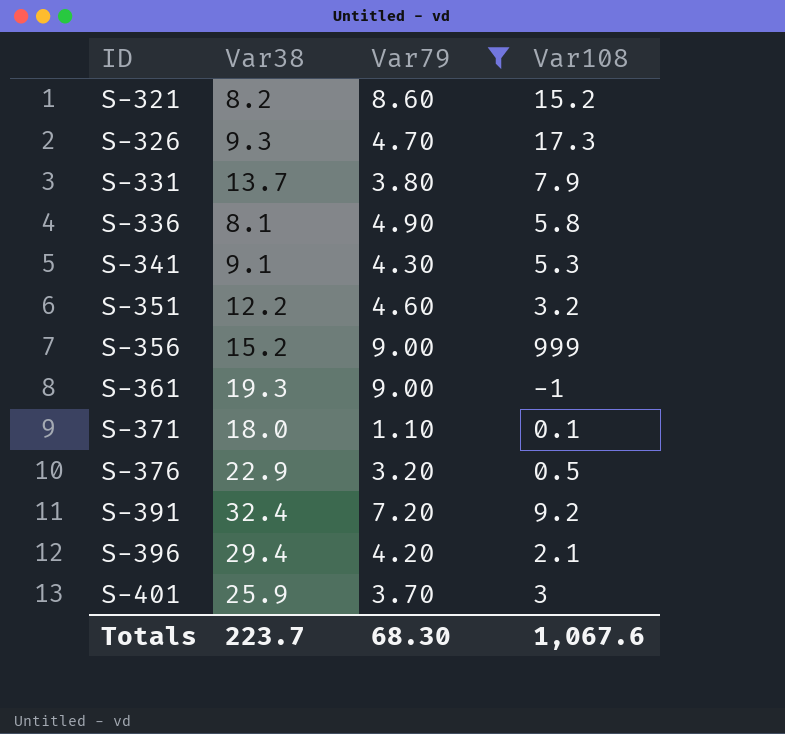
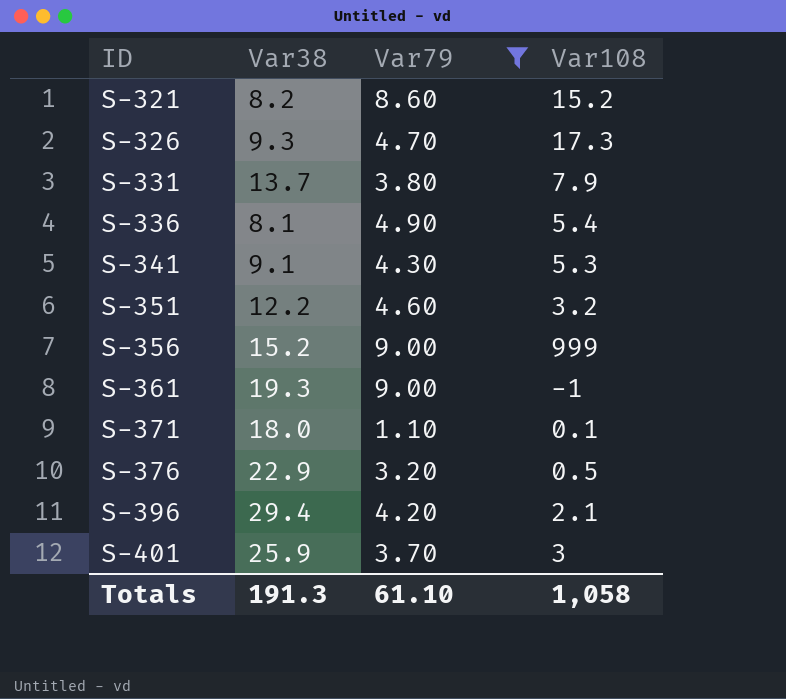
row S-391: 32.4 | 7.20 | 9.2 -> none
S-336 | Var108: 5.8 -> 5.4
Totals | Var38: 223.7 -> 191.3
Totals | Var79: 68.30 -> 61.10
Totals | Var108: 1,067.6 -> 1,058

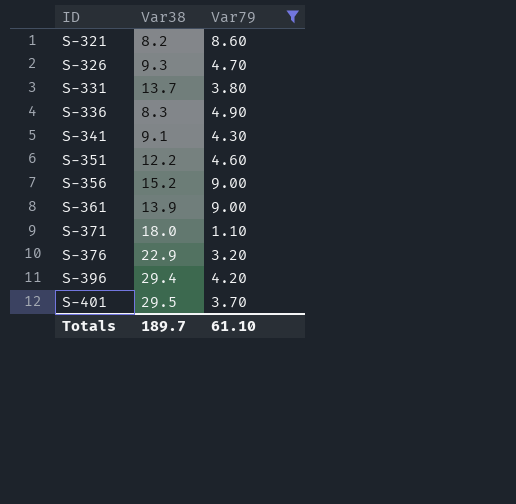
column Var108 | position: 4 -> none
S-336 | Var38: 8.1 -> 8.3
S-361 | Var38: 19.3 -> 13.9
S-401 | Var38: 25.9 -> 29.5
Totals | Var38: 191.3 -> 189.7

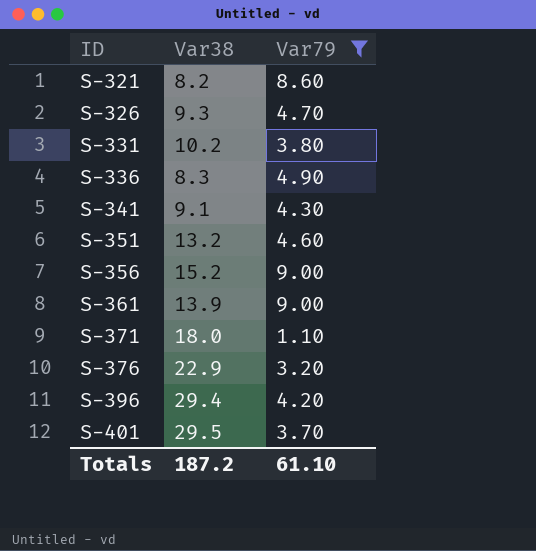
S-331 | Var38: 13.7 -> 10.2
S-351 | Var38: 12.2 -> 13.2
Totals | Var38: 189.7 -> 187.2

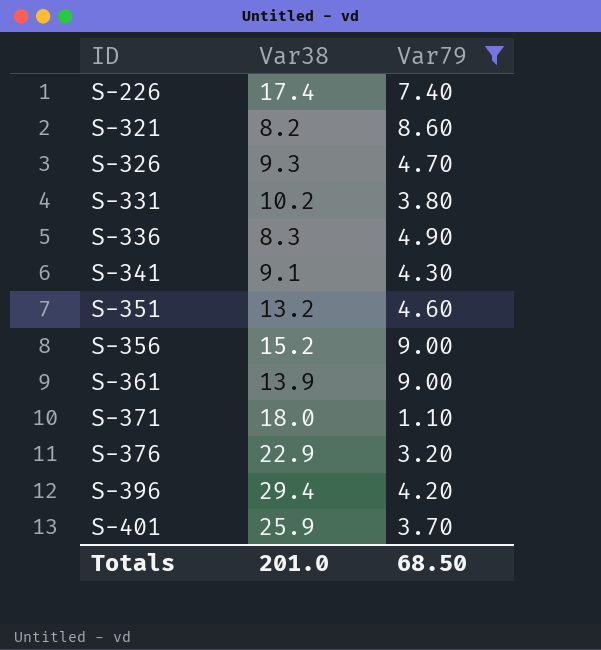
row S-226: none -> 17.4 | 7.40
S-401 | Var38: 29.5 -> 25.9
Totals | Var38: 187.2 -> 201.0
Totals | Var79: 61.10 -> 68.50

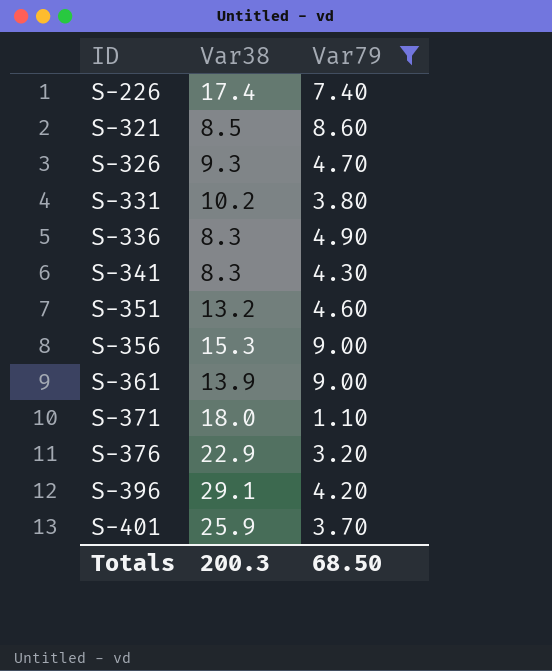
S-321 | Var38: 8.2 -> 8.5
S-341 | Var38: 9.1 -> 8.3
S-356 | Var38: 15.2 -> 15.3
S-396 | Var38: 29.4 -> 29.1
Totals | Var38: 201.0 -> 200.3

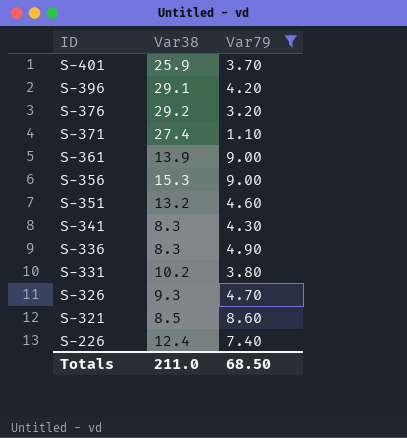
row order: ID ascending -> ID descending
S-376 | Var38: 22.9 -> 29.2
S-371 | Var38: 18.0 -> 27.4
S-226 | Var38: 17.4 -> 12.4
Totals | Var38: 200.3 -> 211.0

